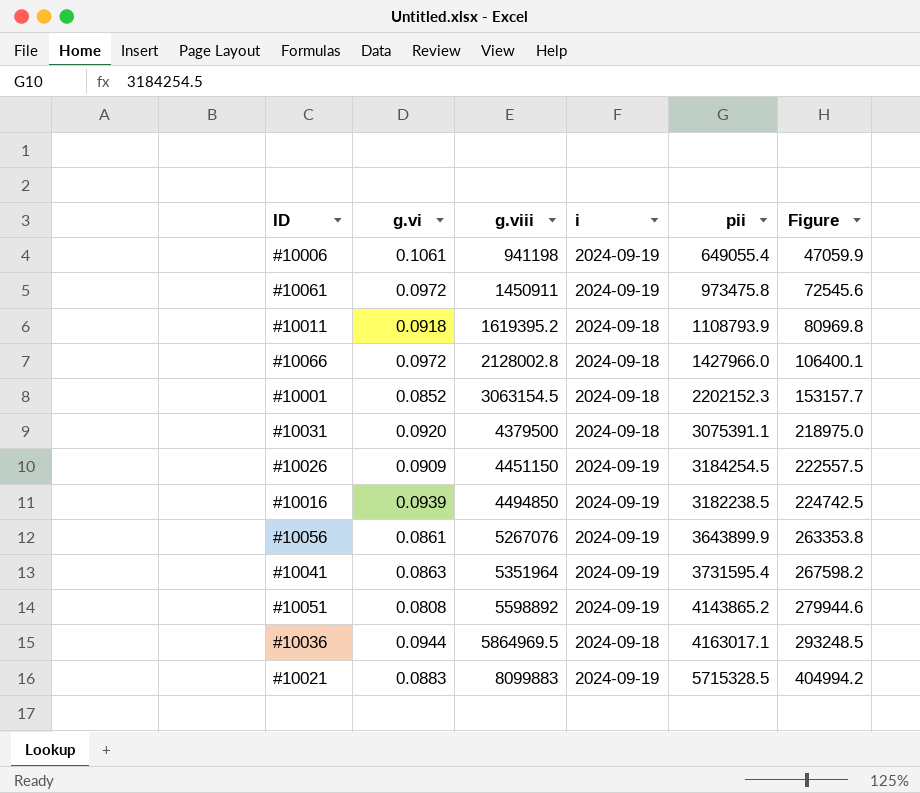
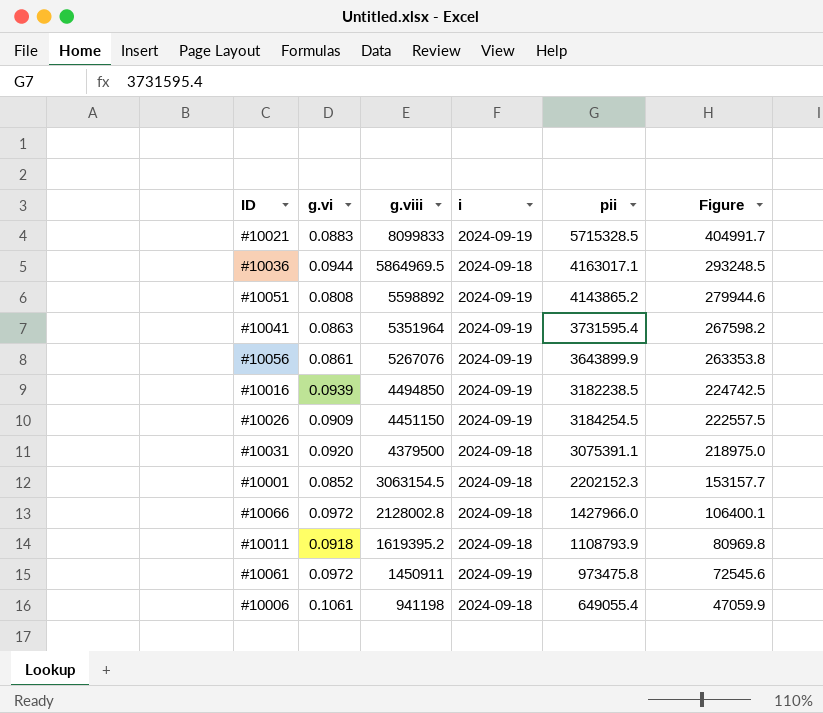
row order: g.viii ascending -> g.viii descending
#10021 | g.viii: 8099883 -> 8099833
#10021 | Figure: 404994.2 -> 404991.7
#10006 | i: 2024-09-19 -> 2024-09-18

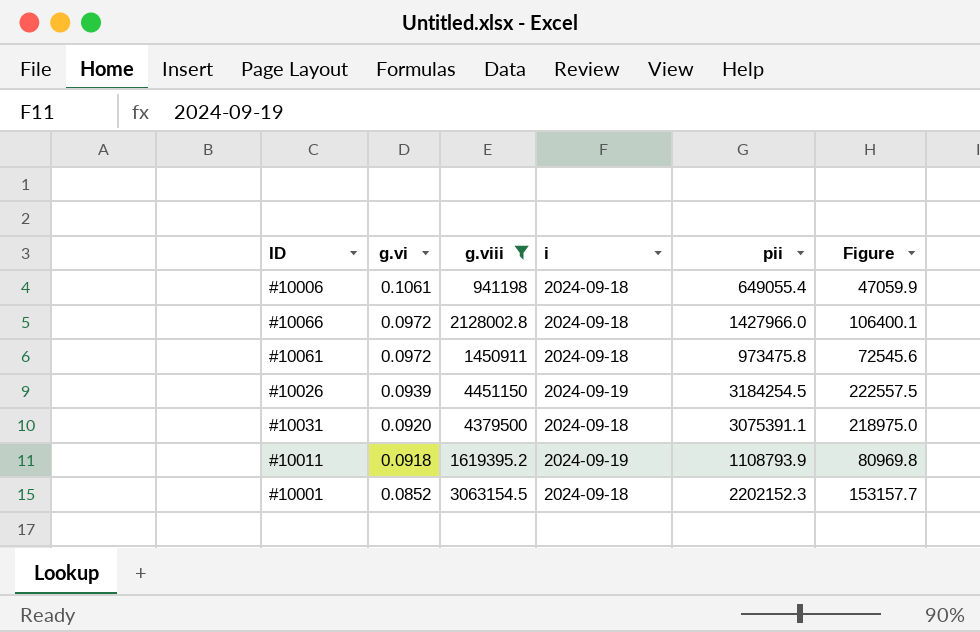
filter: none -> g.viii <= 4451150
row order: g.viii descending -> g.vi descending
#10061 | i: 2024-09-19 -> 2024-09-18
#10026 | g.vi: 0.0909 -> 0.0939
#10011 | i: 2024-09-18 -> 2024-09-19

